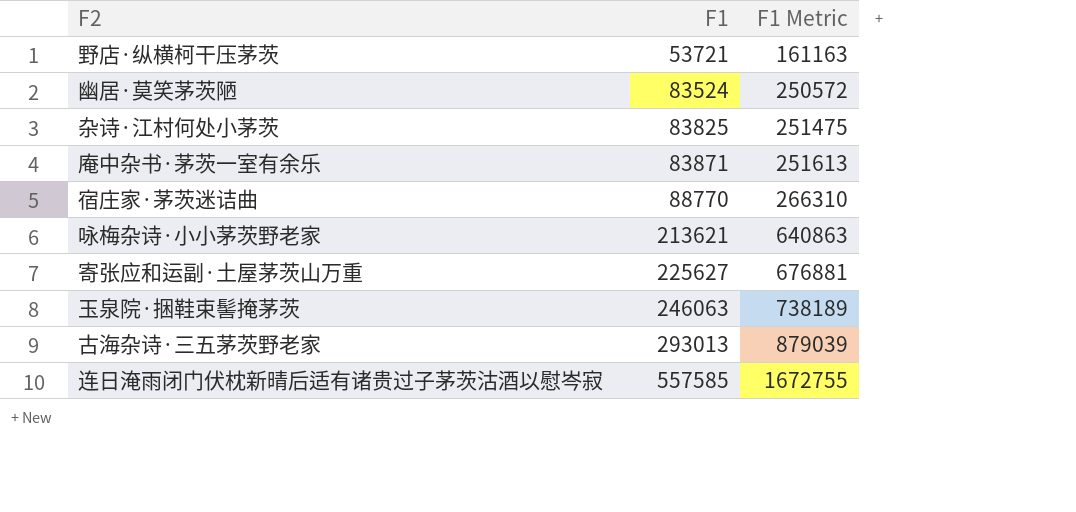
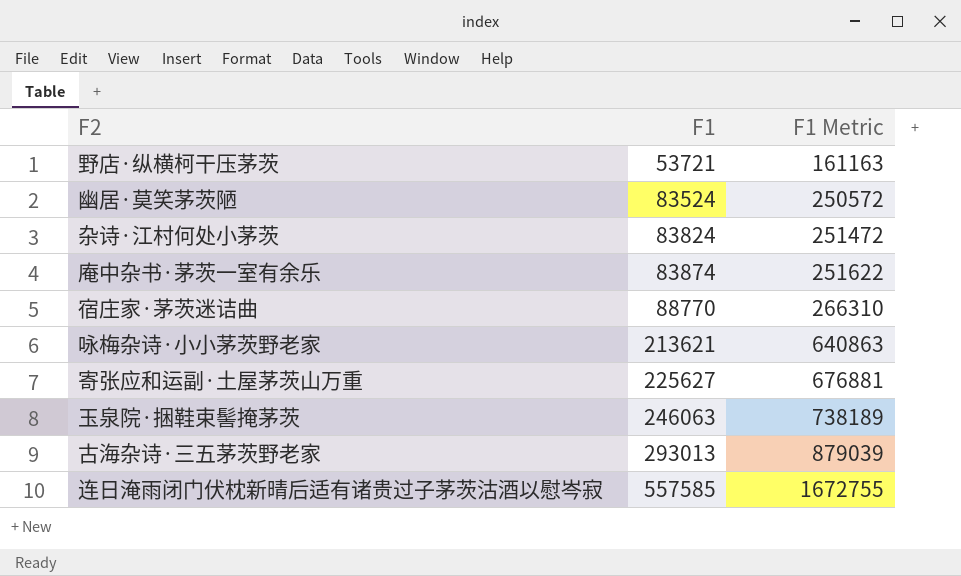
杂诗·江村何处小茅茨 | F1: 83825 -> 83824
杂诗·江村何处小茅茨 | F1 Metric: 251475 -> 251472
庵中杂书·茅茨一室有余乐 | F1: 83871 -> 83874
庵中杂书·茅茨一室有余乐 | F1 Metric: 251613 -> 251622

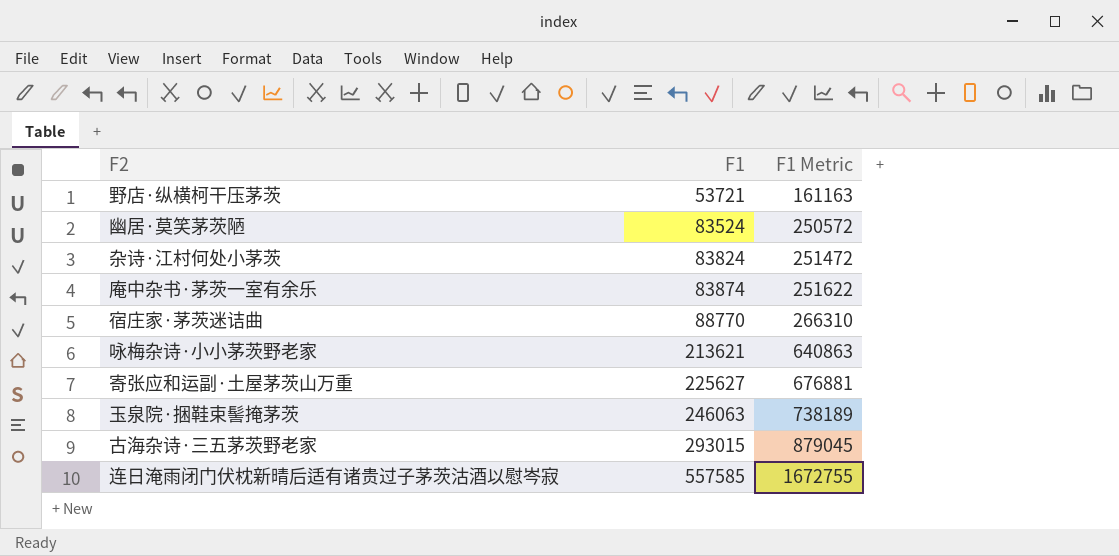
古海杂诗·三五茅茨野老家 | F1: 293013 -> 293015
古海杂诗·三五茅茨野老家 | F1 Metric: 879039 -> 879045

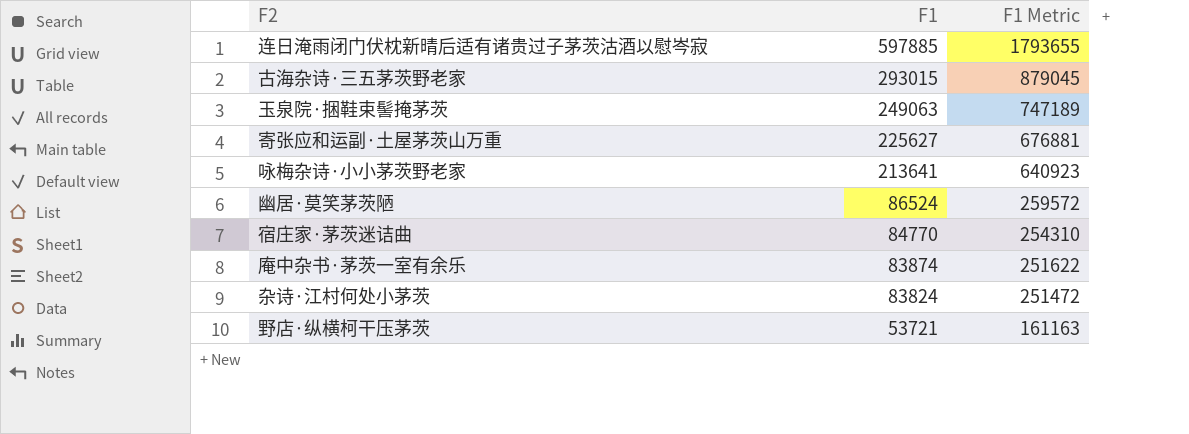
row order: F1 ascending -> F1 descending
连日淹雨闭门伏枕新晴后适有诸贵过子茅茨沽酒以慰岑寂 | F1: 557585 -> 597885
连日淹雨闭门伏枕新晴后适有诸贵过子茅茨沽酒以慰岑寂 | F1 Metric: 1672755 -> 1793655
玉泉院·捆鞋束髻掩茅茨 | F1: 246063 -> 249063
玉泉院·捆鞋束髻掩茅茨 | F1 Metric: 738189 -> 747189
咏梅杂诗·小小茅茨野老家 | F1: 213621 -> 213641
咏梅杂诗·小小茅茨野老家 | F1 Metric: 640863 -> 640923
幽居·莫笑茅茨陋 | F1: 83524 -> 86524
幽居·莫笑茅茨陋 | F1 Metric: 250572 -> 259572
宿庄家·茅茨迷诘曲 | F1: 88770 -> 84770
宿庄家·茅茨迷诘曲 | F1 Metric: 266310 -> 254310

